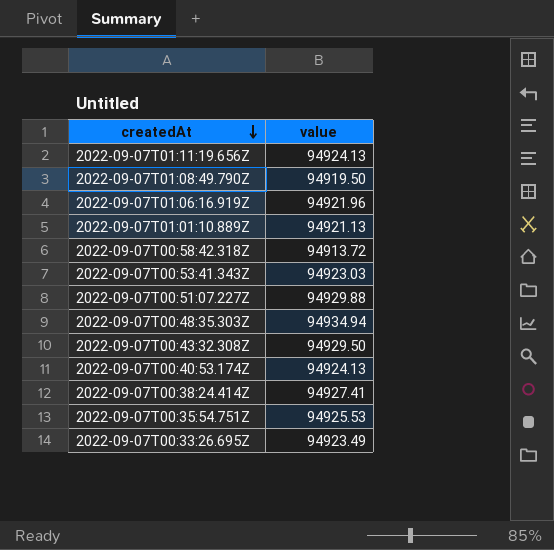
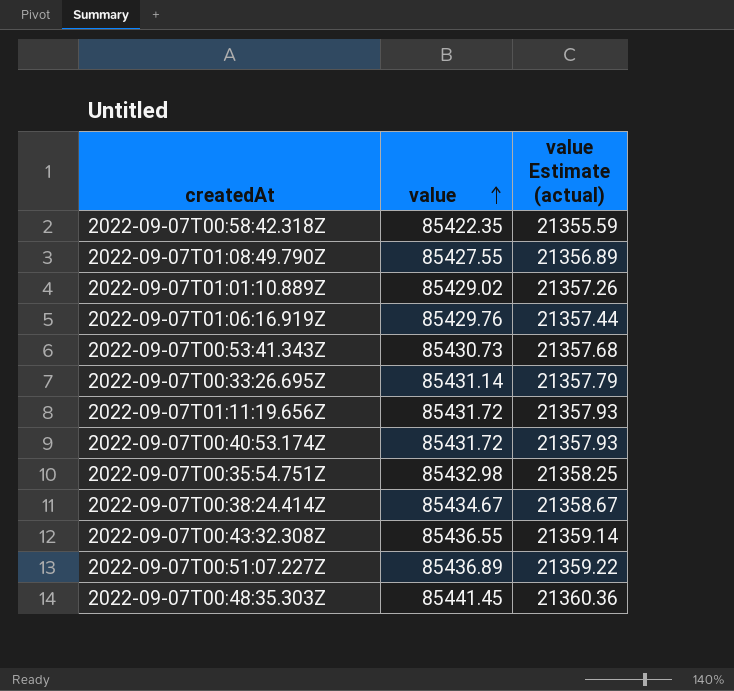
row order: createdAt descending -> value ascending
column value Estimate (actual) | formula: none -> [value] * 0.25
2022-09-07T00:58:42.318Z | value: 94913.72 -> 85422.35
2022-09-07T01:08:49.790Z | value: 94919.50 -> 85427.55
2022-09-07T01:01:10.889Z | value: 94921.13 -> 85429.02
2022-09-07T01:06:16.919Z | value: 94921.96 -> 85429.76
2022-09-07T00:53:41.343Z | value: 94923.03 -> 85430.73
2022-09-07T00:33:26.695Z | value: 94923.49 -> 85431.14
2022-09-07T01:11:19.656Z | value: 94924.13 -> 85431.72
2022-09-07T00:40:53.174Z | value: 94924.13 -> 85431.72
2022-09-07T00:35:54.751Z | value: 94925.53 -> 85432.98
2022-09-07T00:38:24.414Z | value: 94927.41 -> 85434.67
2022-09-07T00:43:32.308Z | value: 94929.50 -> 85436.55
2022-09-07T00:51:07.227Z | value: 94929.88 -> 85436.89
2022-09-07T00:48:35.303Z | value: 94934.94 -> 85441.45

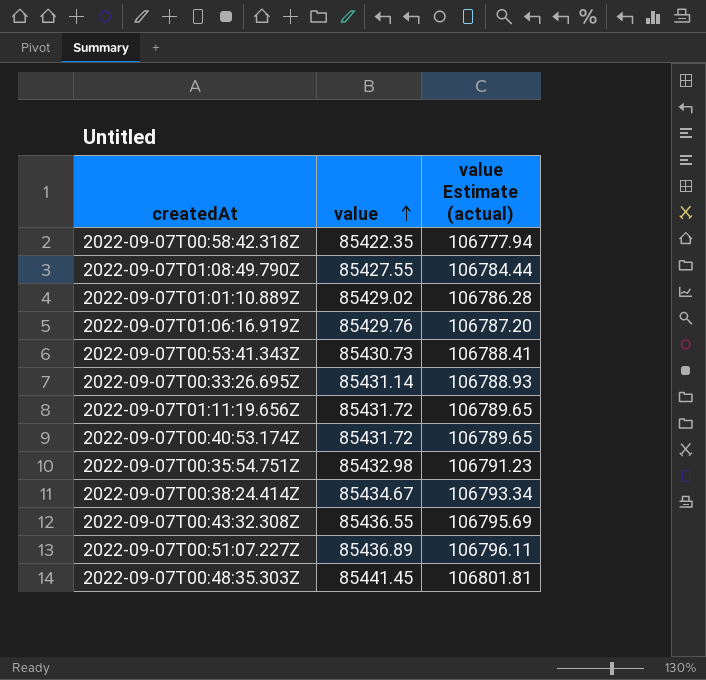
column value Estimate (actual) | formula: [value] * 0.25 -> [value] * 1.25

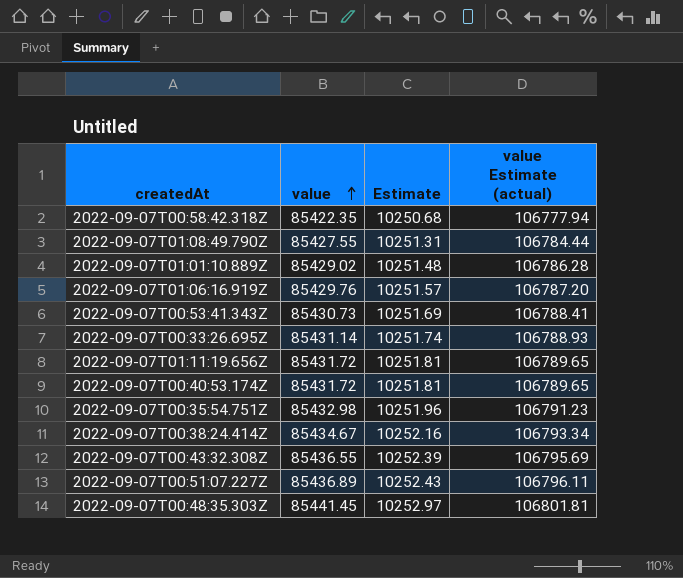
column Estimate | formula: none -> [value] * 0.12

